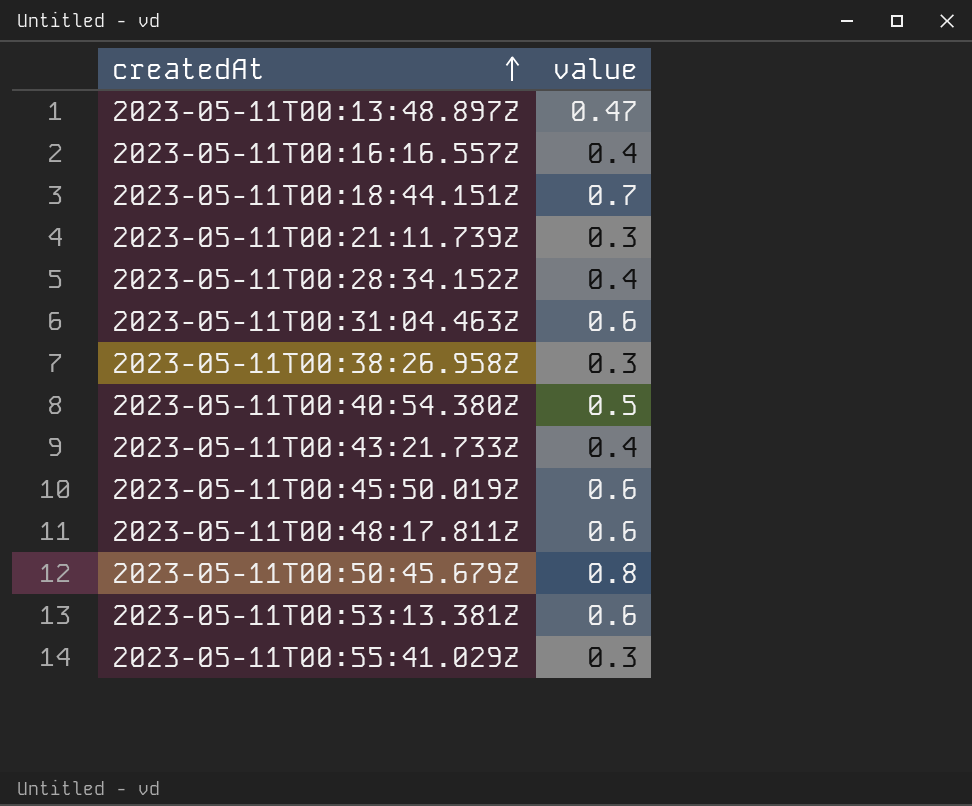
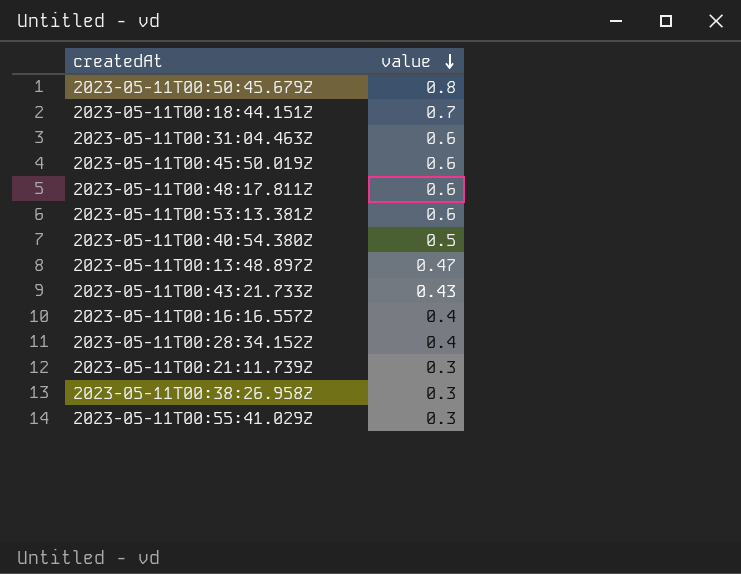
row order: createdAt ascending -> value descending
2023-05-11T00:43:21.733Z | value: 0.4 -> 0.43

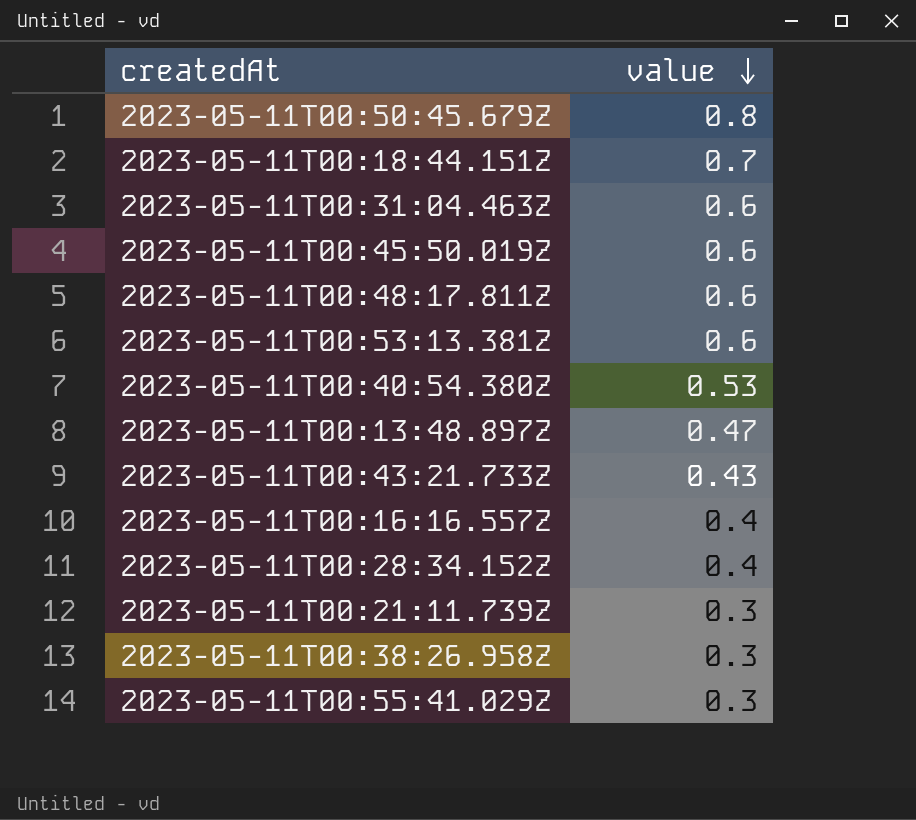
2023-05-11T00:40:54.380Z | value: 0.5 -> 0.53

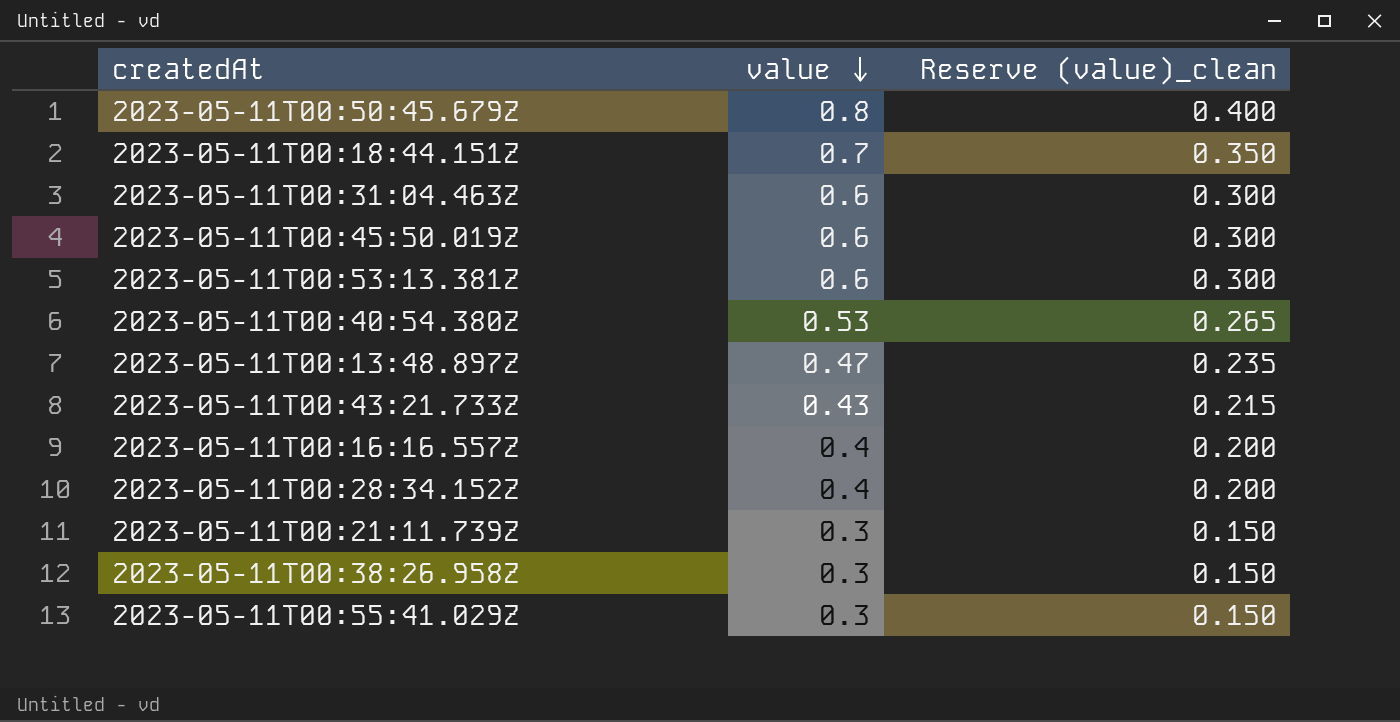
column Reserve (value)_clean | formula: none -> [value] * 0.5
row 2023-05-11T00:48:17.811Z: 0.6 -> none

